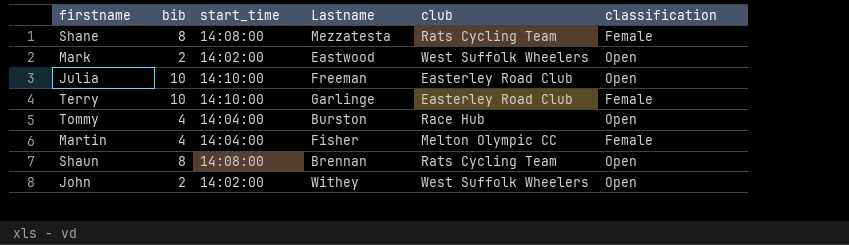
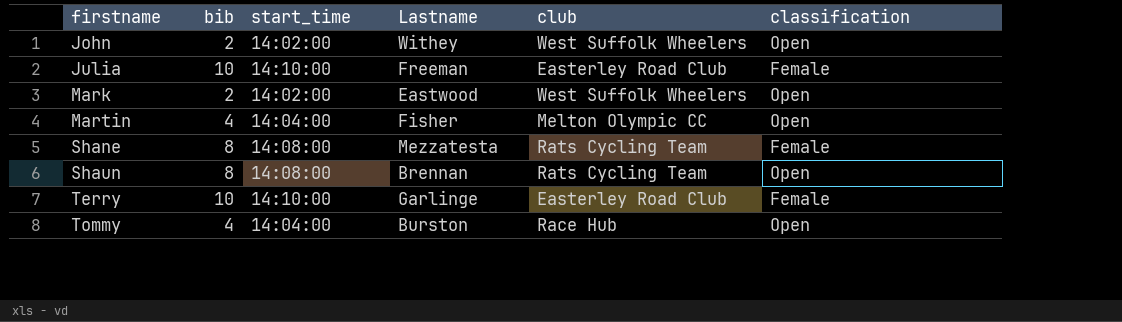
row order: none -> firstname ascending
Julia | classification: Open -> Female
Martin | classification: Female -> Open

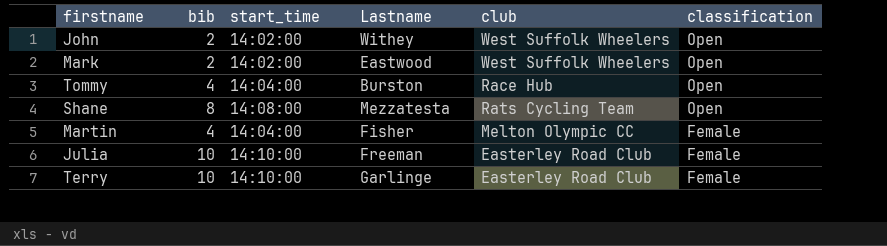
row order: firstname ascending -> classification descending
row Shaun: 8 | 14:08:00 | Brennan | Rats Cycling Team | Open -> none
Shane | classification: Female -> Open
Martin | classification: Open -> Female

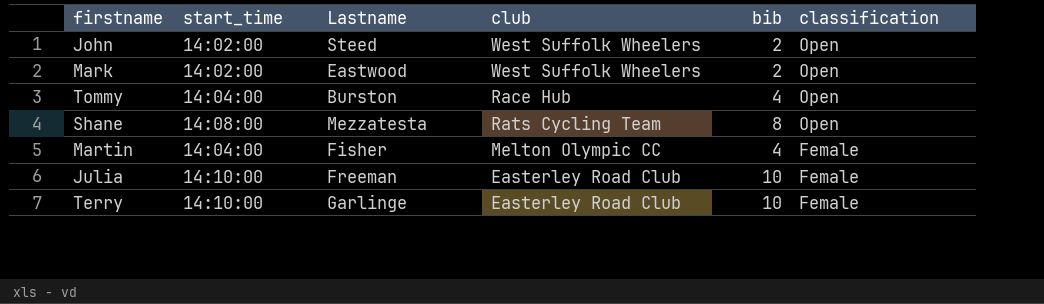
column bib | position: 2 -> 5
John | Lastname: Withey -> Steed

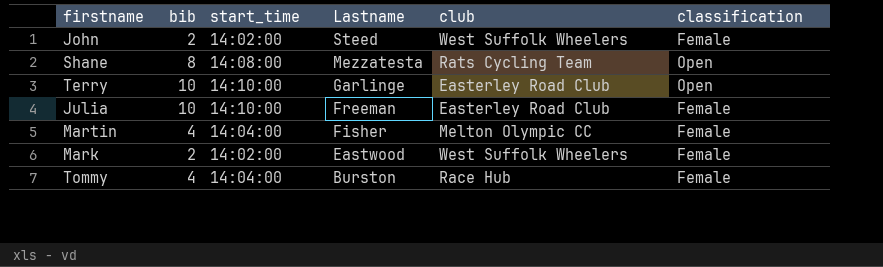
row order: classification descending -> Lastname descending
column bib | position: 5 -> 2
John | classification: Open -> Female
Terry | classification: Female -> Open
Mark | classification: Open -> Female
Tommy | classification: Open -> Female

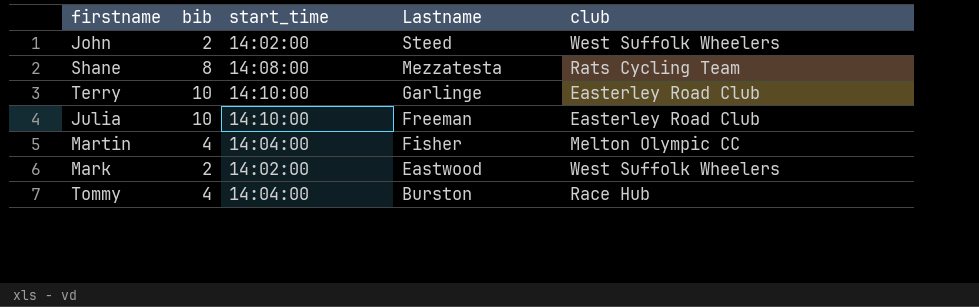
column classification | position: 6 -> none

